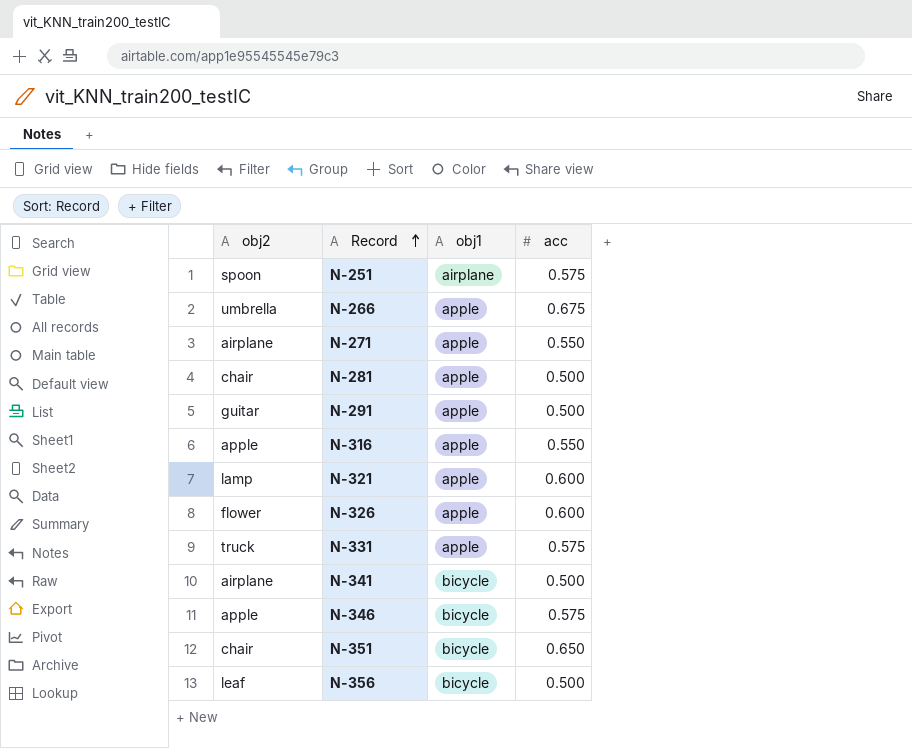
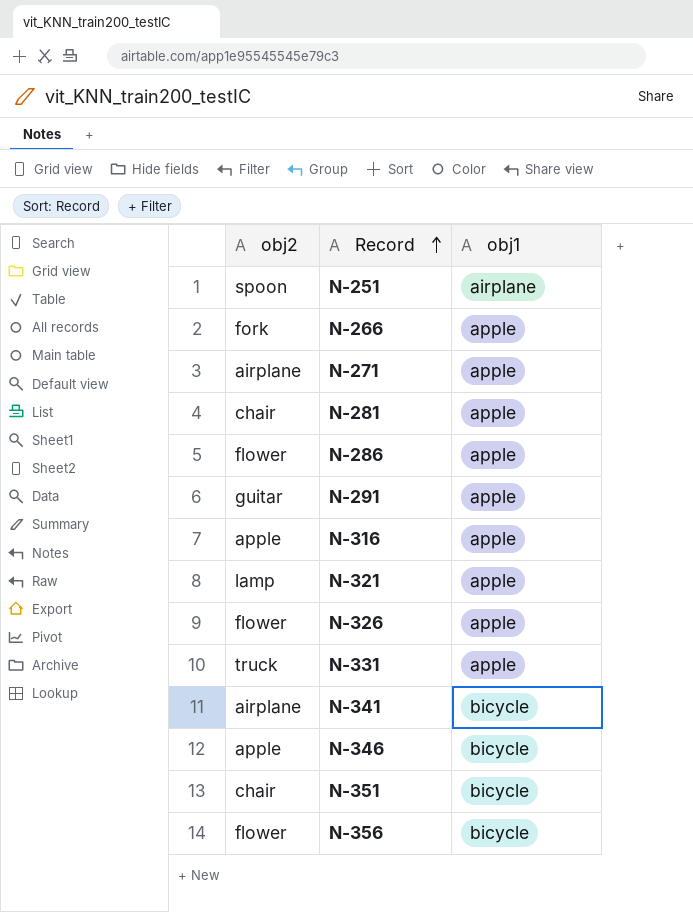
column acc | position: 4 -> none
N-266 | obj2: umbrella -> fork
row N-286: none -> flower | apple
N-356 | obj2: leaf -> flower

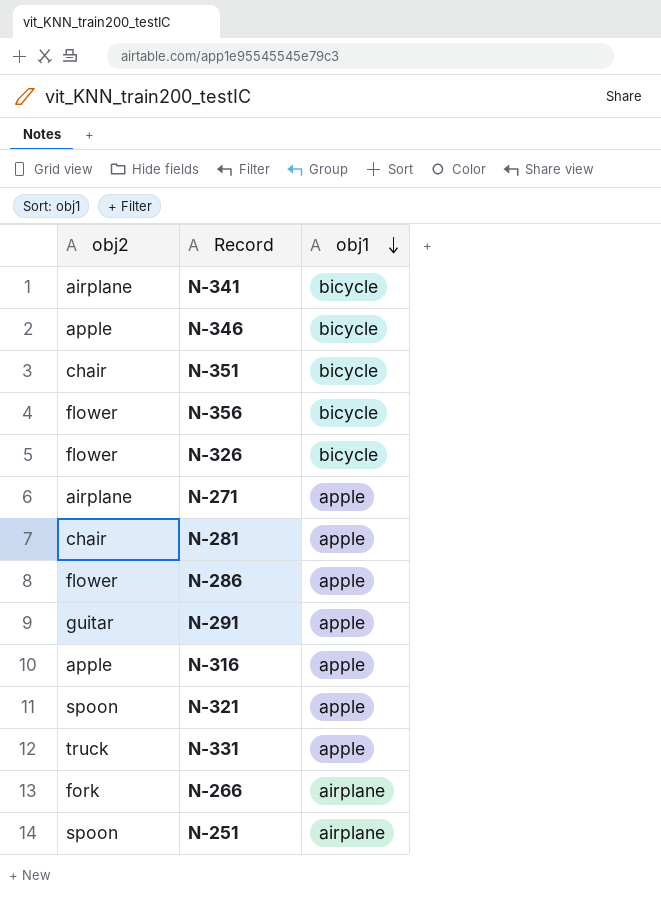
row order: Record ascending -> obj1 descending
N-326 | obj1: apple -> bicycle
N-321 | obj2: lamp -> spoon
N-266 | obj1: apple -> airplane

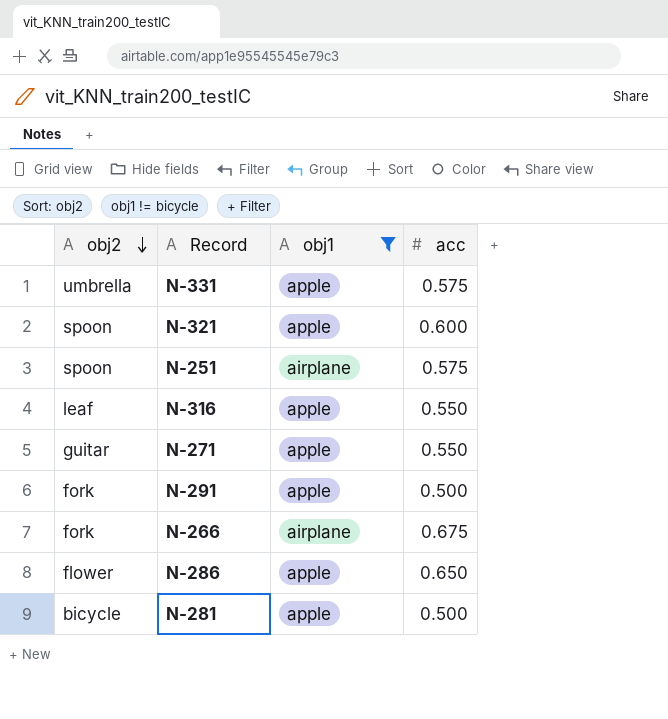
filter: none -> obj1 != bicycle
row order: obj1 descending -> obj2 descending
column acc | position: none -> 4
N-331 | obj2: truck -> umbrella
N-316 | obj2: apple -> leaf
N-271 | obj2: airplane -> guitar
N-291 | obj2: guitar -> fork
N-281 | obj2: chair -> bicycle

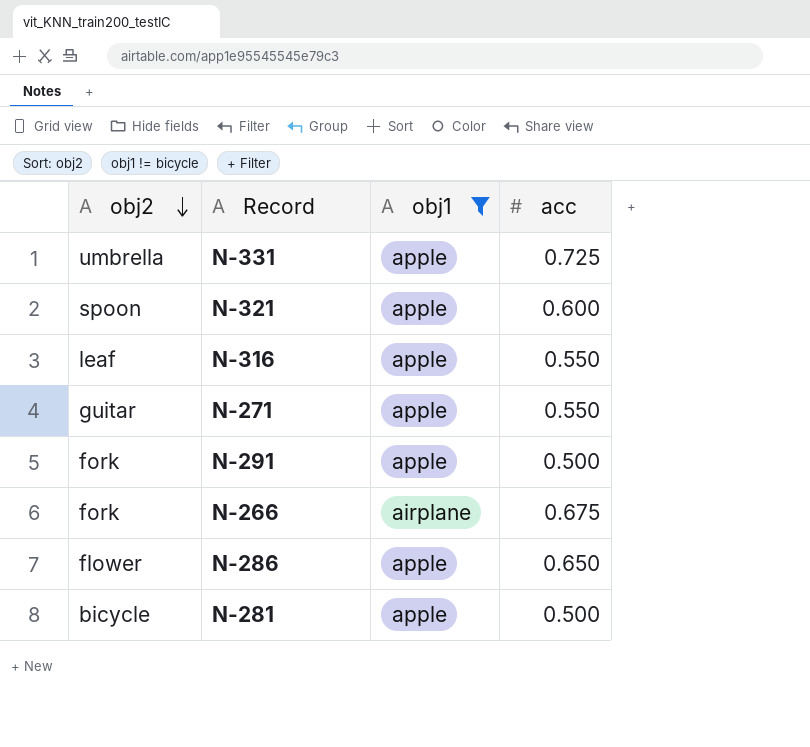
row N-251: spoon | airplane | 0.575 -> none
N-331 | acc: 0.575 -> 0.725

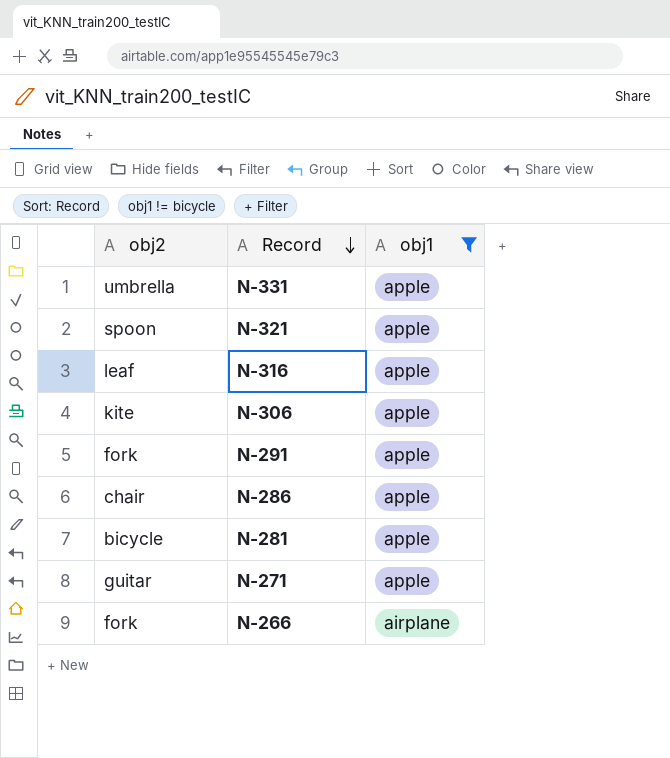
row order: obj2 descending -> Record descending
column acc | position: 4 -> none
row N-306: none -> kite | apple
N-286 | obj2: flower -> chair

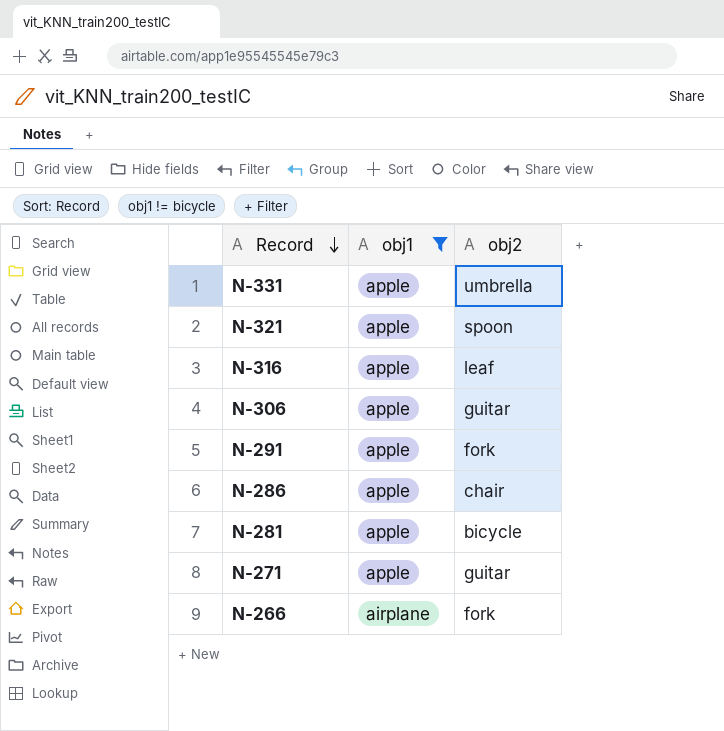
column obj2 | position: 1 -> 3
N-306 | obj2: kite -> guitar

